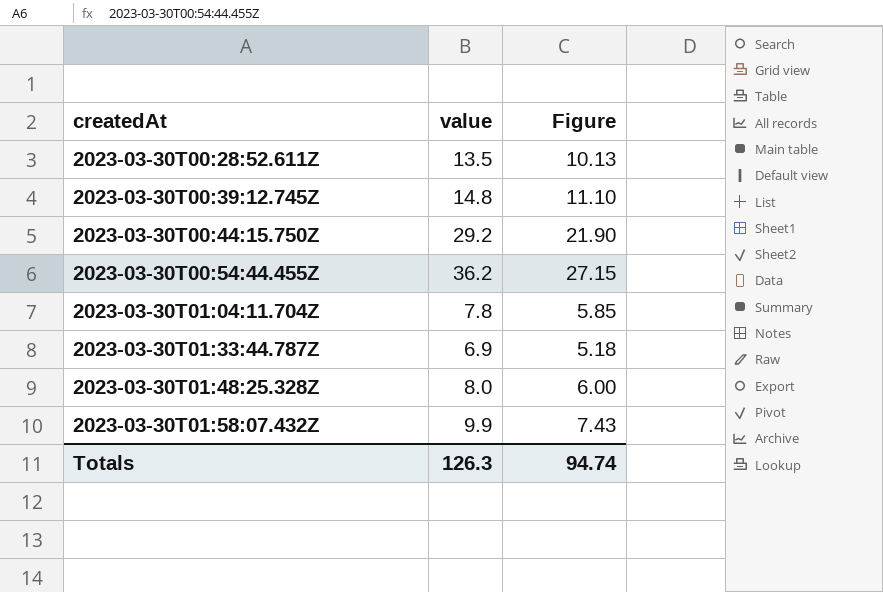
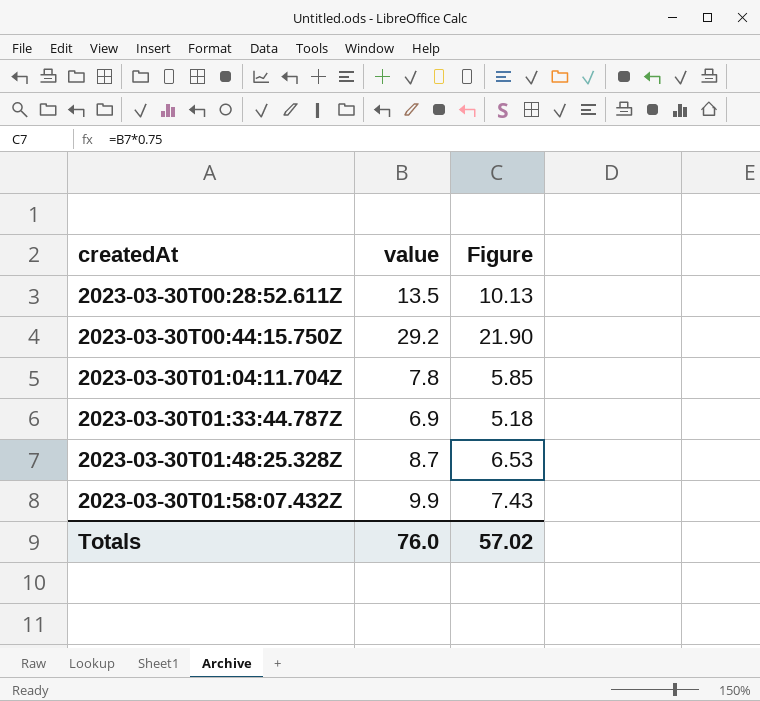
row 2023-03-30T00:39:12.745Z: 14.8 | 11.10 -> none
row 2023-03-30T00:54:44.455Z: 36.2 | 27.15 -> none
2023-03-30T01:48:25.328Z | value: 8.0 -> 8.7
2023-03-30T01:48:25.328Z | Figure: 6.00 -> 6.53
Totals | value: 126.3 -> 76.0
Totals | Figure: 94.74 -> 57.02

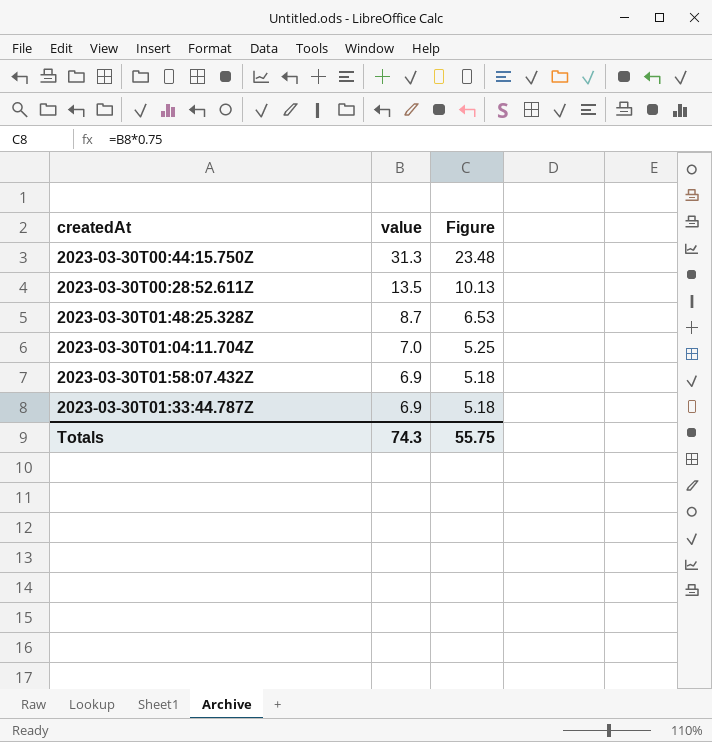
row order: createdAt ascending -> value descending
2023-03-30T00:44:15.750Z | value: 29.2 -> 31.3
2023-03-30T00:44:15.750Z | Figure: 21.90 -> 23.48
2023-03-30T01:04:11.704Z | value: 7.8 -> 7.0
2023-03-30T01:04:11.704Z | Figure: 5.85 -> 5.25
2023-03-30T01:58:07.432Z | value: 9.9 -> 6.9
2023-03-30T01:58:07.432Z | Figure: 7.43 -> 5.18
Totals | value: 76.0 -> 74.3
Totals | Figure: 57.02 -> 55.75

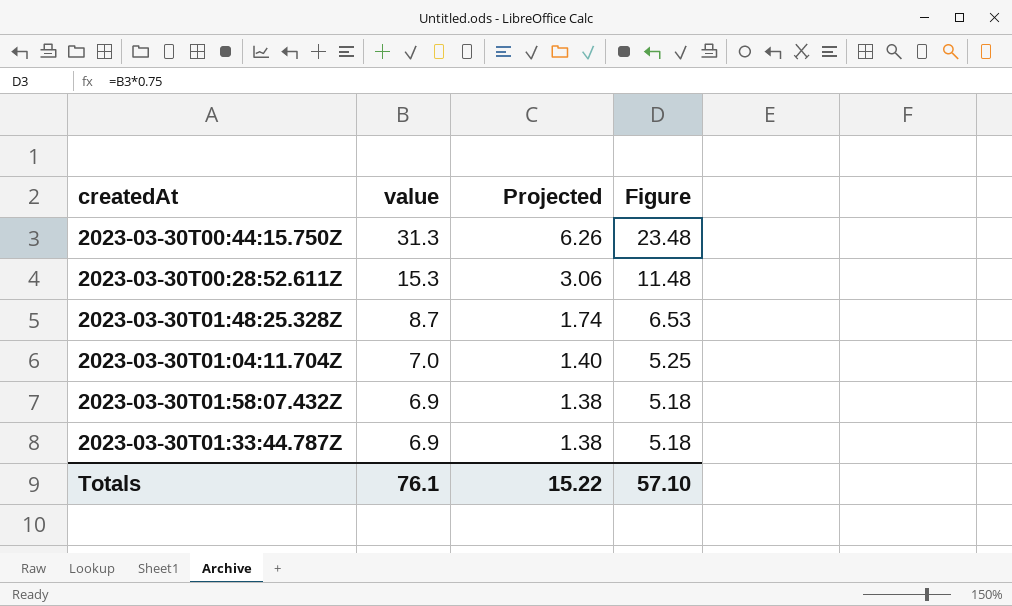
column Projected | formula: none -> [value] * 0.2
2023-03-30T00:28:52.611Z | value: 13.5 -> 15.3
2023-03-30T00:28:52.611Z | Figure: 10.13 -> 11.48
Totals | value: 74.3 -> 76.1
Totals | Figure: 55.75 -> 57.10

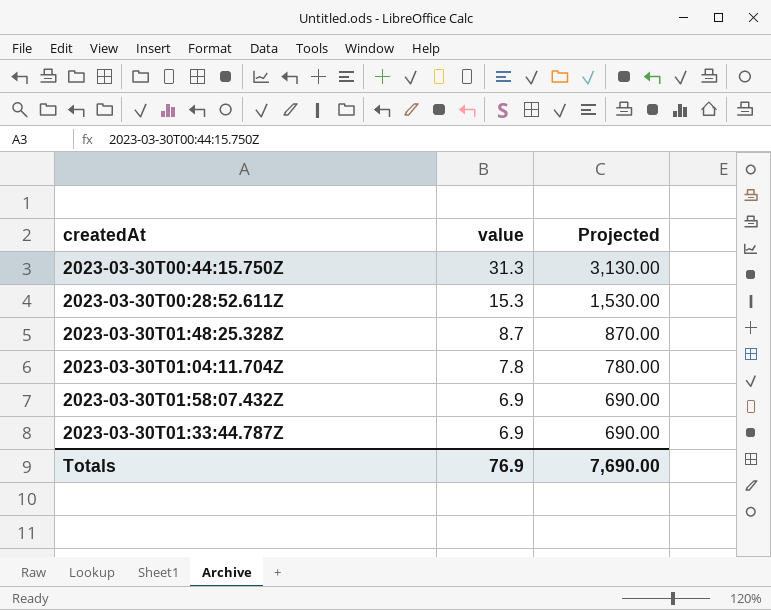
column Figure | formula: [value] * 0.75 -> none
column Projected | formula: [value] * 0.2 -> [value] * 100
2023-03-30T01:04:11.704Z | value: 7.0 -> 7.8
Totals | value: 76.1 -> 76.9
Totals | Projected: 15.22 -> 7,690.00

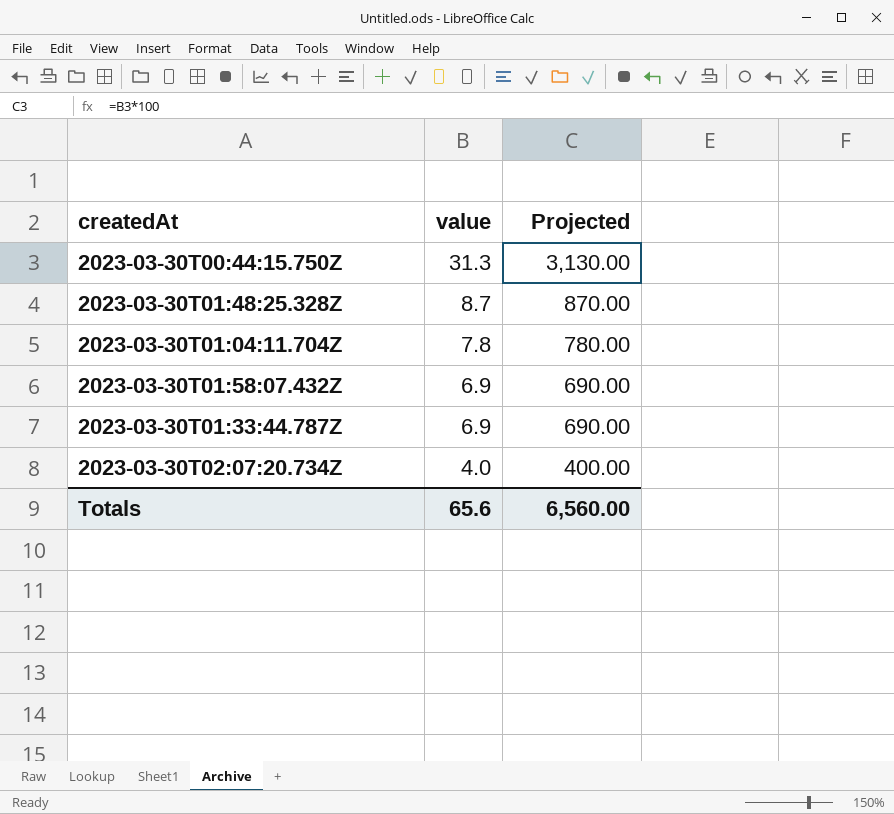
row 2023-03-30T00:28:52.611Z: 15.3 | 1,530.00 -> none
row 2023-03-30T02:07:20.734Z: none -> 4.0 | 400.00
Totals | value: 76.9 -> 65.6
Totals | Projected: 7,690.00 -> 6,560.00

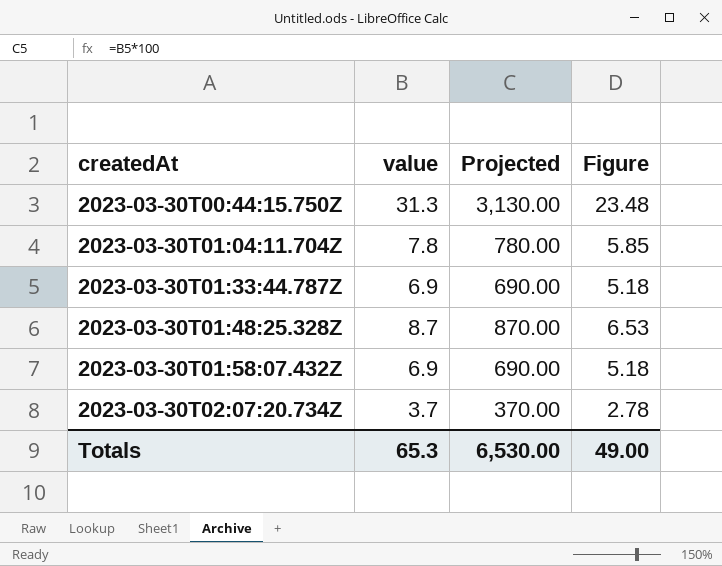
row order: value descending -> createdAt ascending
column Figure | formula: none -> [value] * 0.75
2023-03-30T02:07:20.734Z | value: 4.0 -> 3.7
2023-03-30T02:07:20.734Z | Projected: 400.00 -> 370.00
Totals | value: 65.6 -> 65.3
Totals | Projected: 6,560.00 -> 6,530.00

